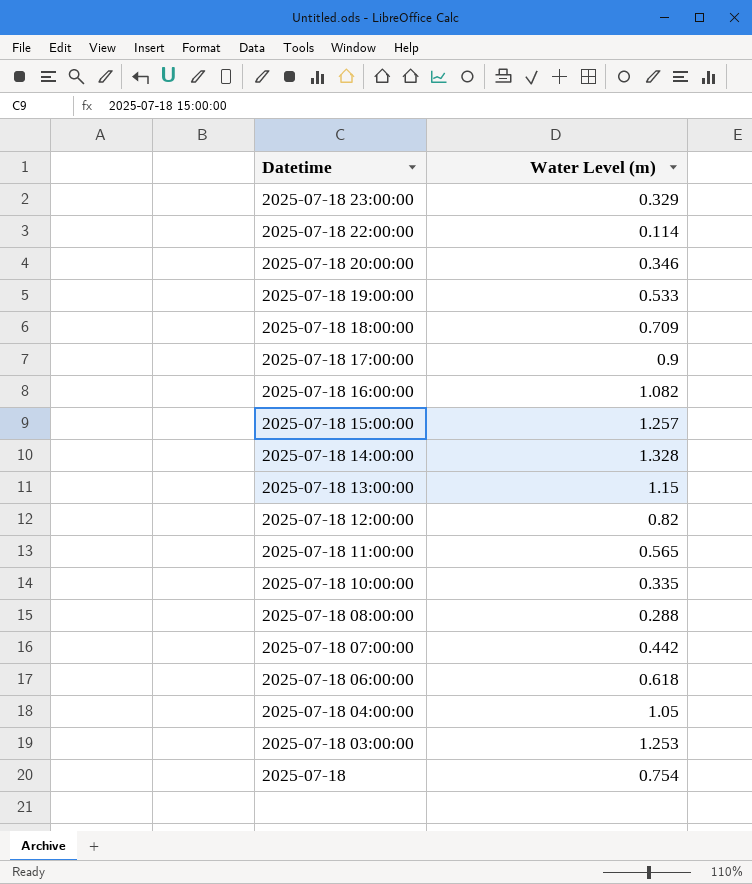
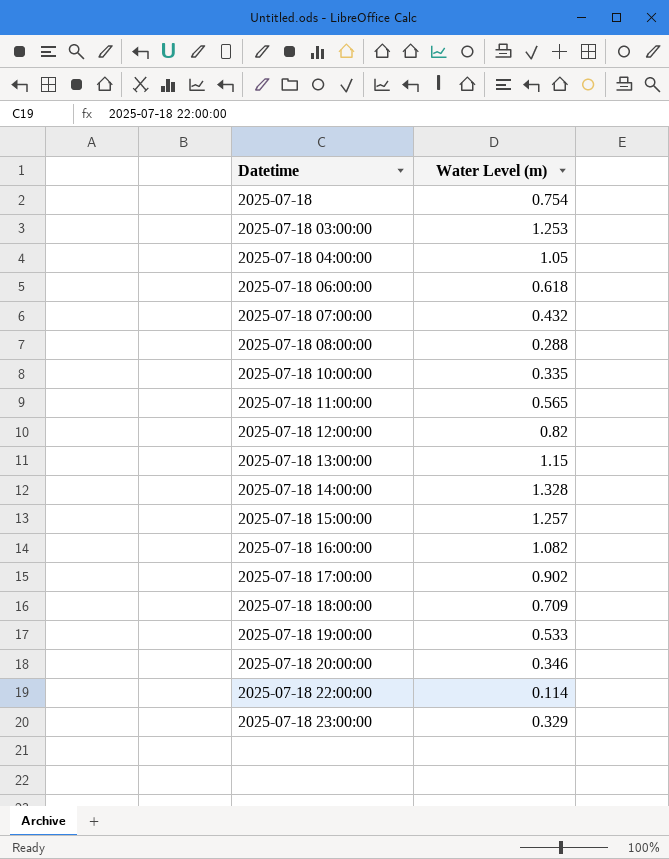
row order: Datetime descending -> Datetime ascending
2025-07-18 07:00:00 | Water Level (m): 0.442 -> 0.432
2025-07-18 17:00:00 | Water Level (m): 0.9 -> 0.902

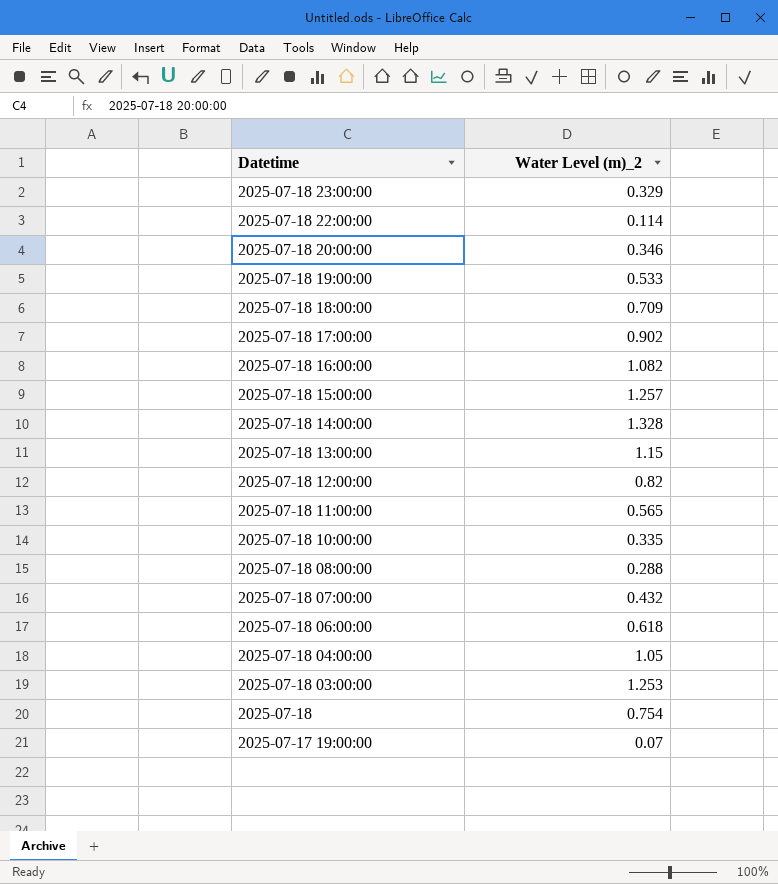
row order: Datetime ascending -> Datetime descending
column name: Water Level (m) -> Water Level (m)_2
row 2025-07-17 19:00:00: none -> 0.07

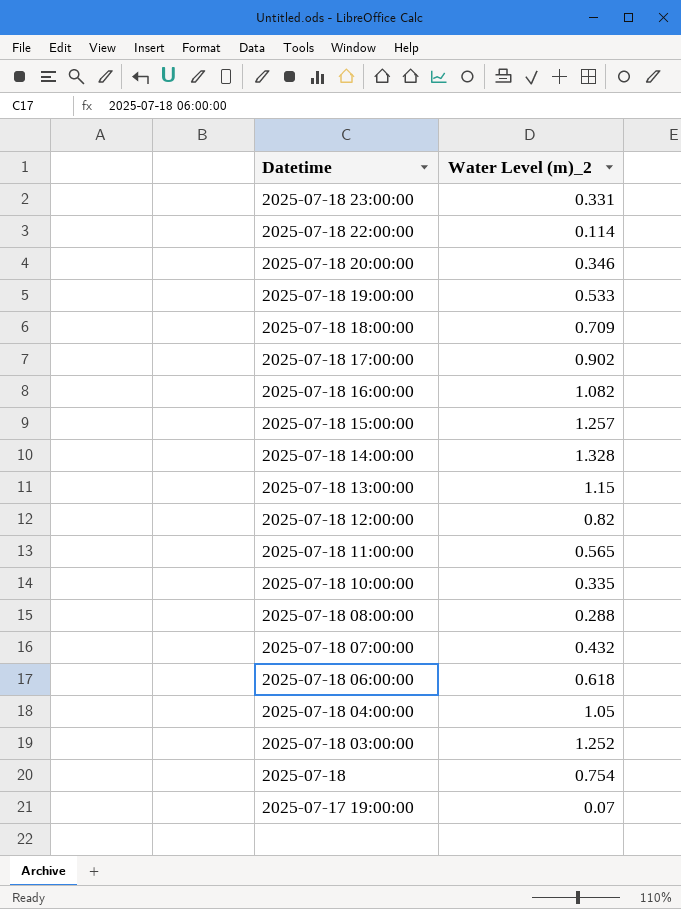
2025-07-18 23:00:00 | Water Level (m)_2: 0.329 -> 0.331
2025-07-18 03:00:00 | Water Level (m)_2: 1.253 -> 1.252

